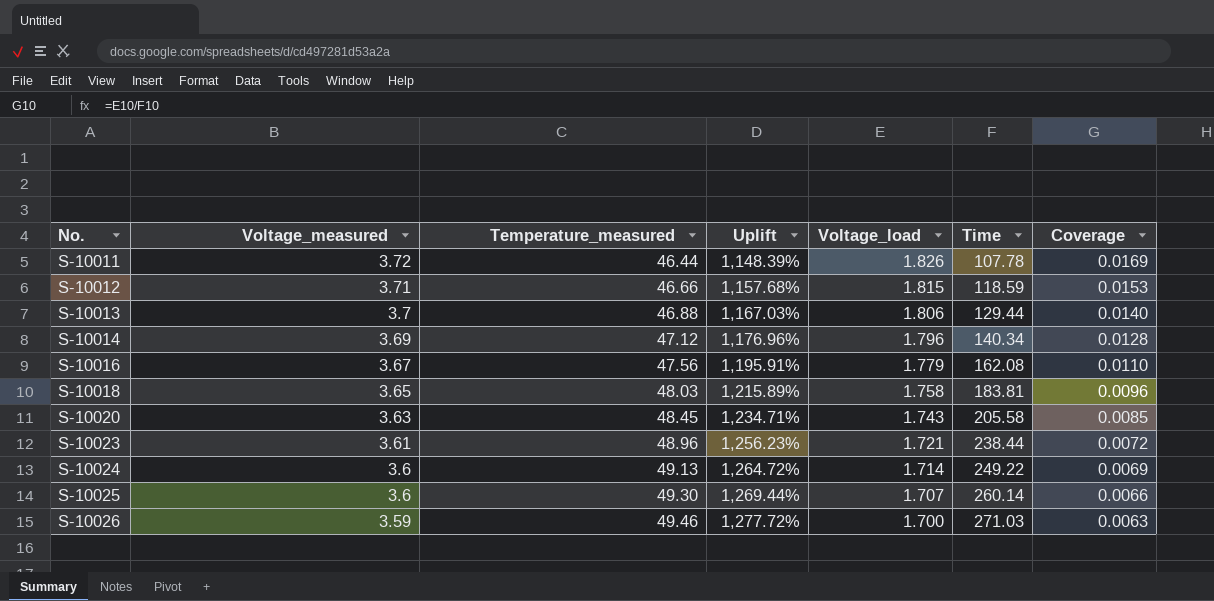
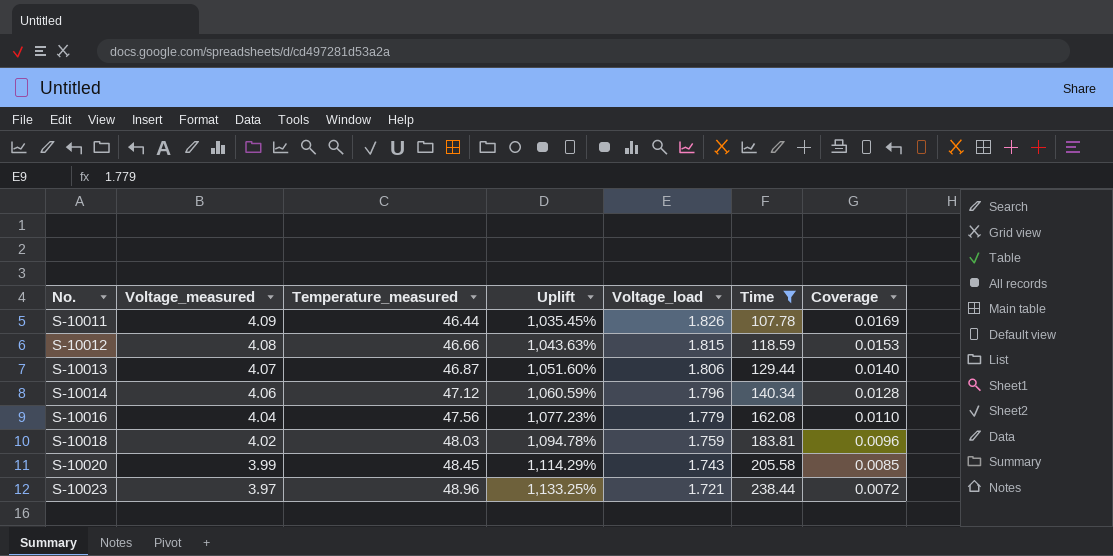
filter: none -> Time <= 238.44
S-10011 | Voltage_measured: 3.72 -> 4.09
S-10011 | Uplift: 1,148.39% -> 1,035.45%
S-10012 | Voltage_measured: 3.71 -> 4.08
S-10012 | Uplift: 1,157.68% -> 1,043.63%
S-10013 | Voltage_measured: 3.7 -> 4.07
S-10013 | Temperature_measured: 46.88 -> 46.87
S-10013 | Uplift: 1,167.03% -> 1,051.60%
S-10014 | Voltage_measured: 3.69 -> 4.06
S-10014 | Uplift: 1,176.96% -> 1,060.59%
S-10016 | Voltage_measured: 3.67 -> 4.04
S-10016 | Uplift: 1,195.91% -> 1,077.23%
S-10018 | Voltage_measured: 3.65 -> 4.02
S-10018 | Uplift: 1,215.89% -> 1,094.78%
S-10018 | Voltage_load: 1.758 -> 1.759
S-10020 | Voltage_measured: 3.63 -> 3.99
S-10020 | Uplift: 1,234.71% -> 1,114.29%
S-10023 | Voltage_measured: 3.61 -> 3.97
S-10023 | Uplift: 1,256.23% -> 1,133.25%

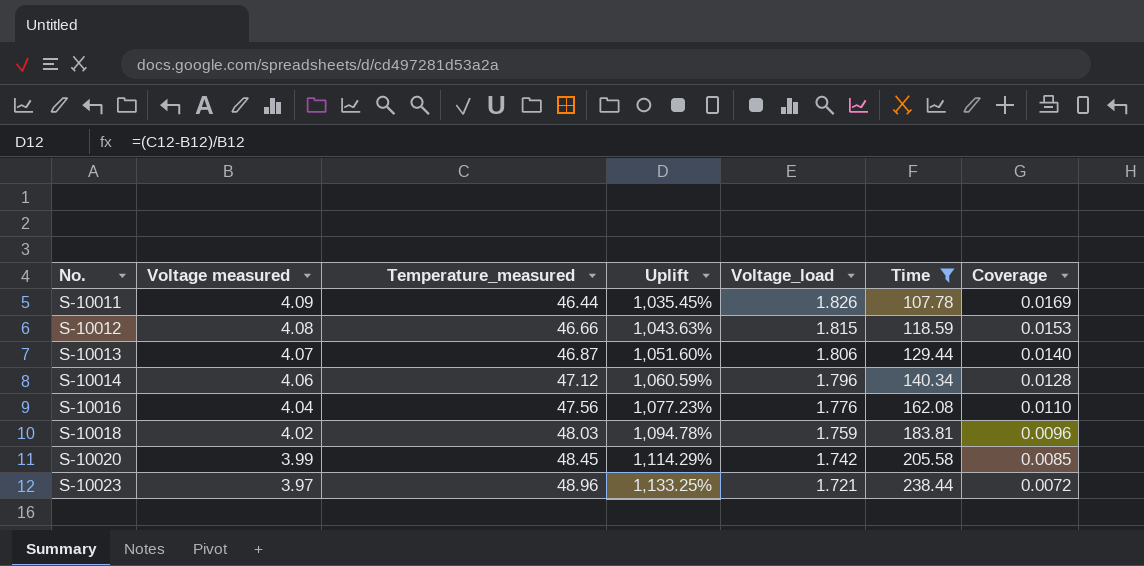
column name: Voltage_measured -> Voltage measured
S-10016 | Voltage_load: 1.779 -> 1.776
S-10020 | Voltage_load: 1.743 -> 1.742

